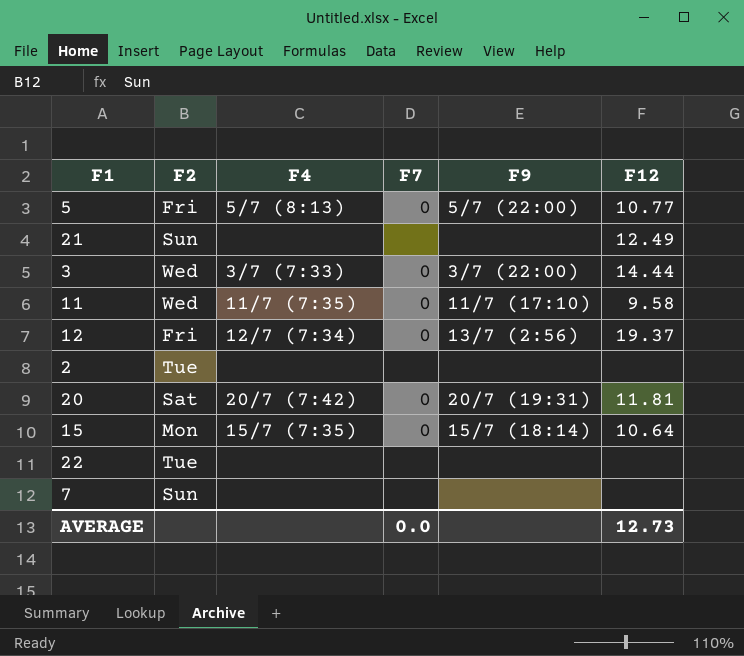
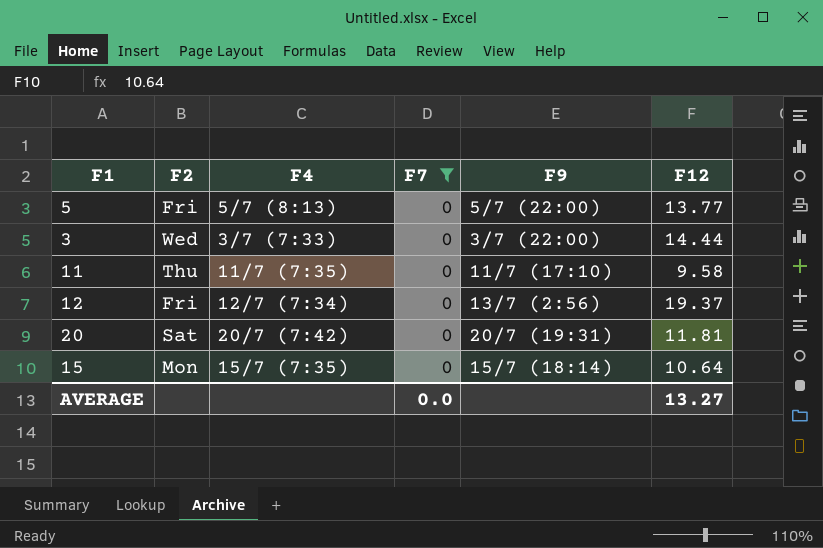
filter: none -> F7 = 0
5 | F12: 10.77 -> 13.77
11 | F2: Wed -> Thu
AVERAGE | F12: 12.73 -> 13.27

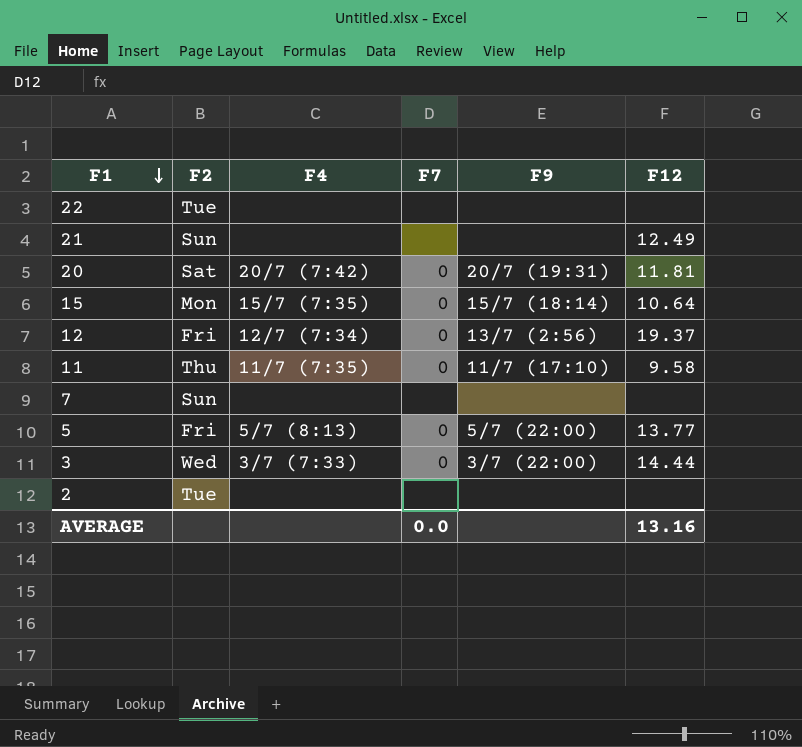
filter: F7 = 0 -> none
row order: none -> F1 descending
AVERAGE | F12: 13.27 -> 13.16

